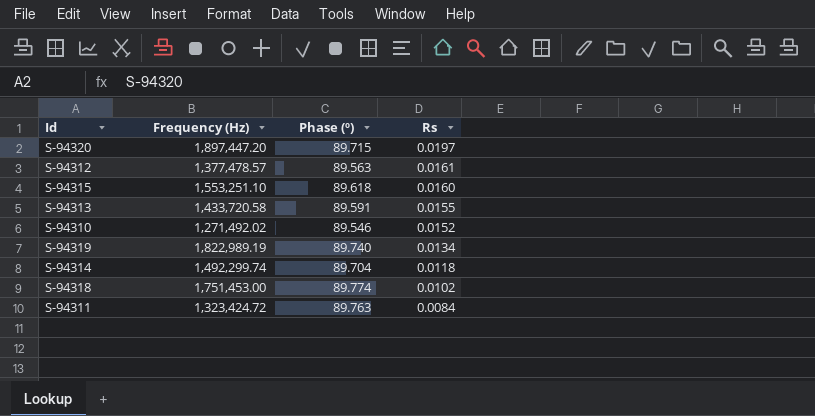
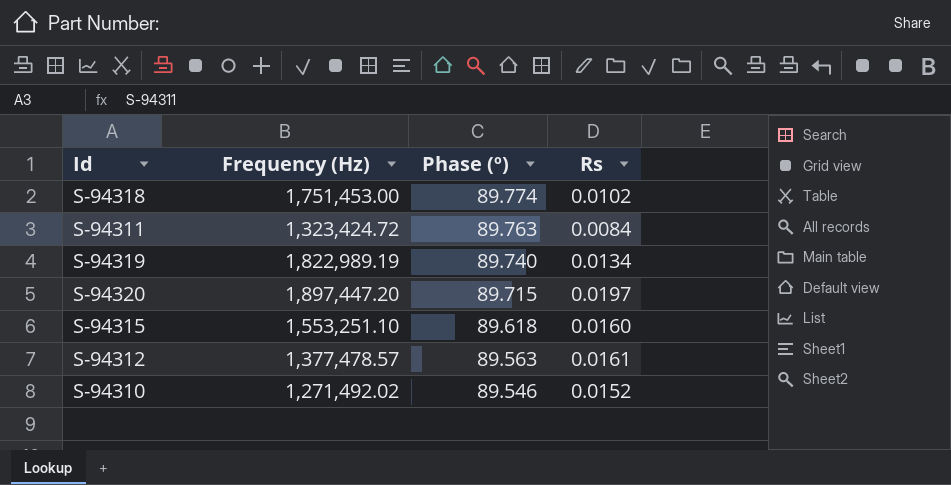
row order: Rs descending -> Phase (º) descending
row S-94313: 1,433,720.58 | 89.591 | 0.0155 -> none
row S-94314: 1,492,299.74 | 89.704 | 0.0118 -> none

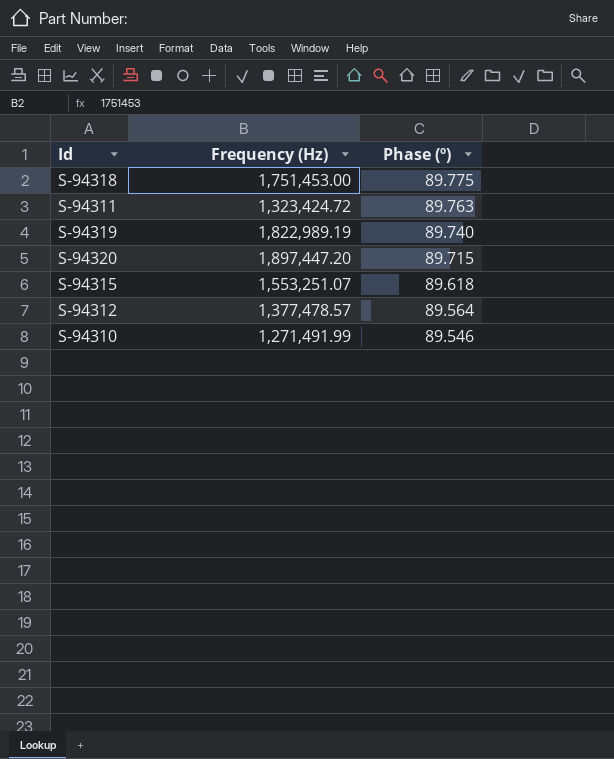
column Rs | position: 4 -> none
S-94318 | Phase (º): 89.774 -> 89.775
S-94315 | Frequency (Hz): 1,553,251.10 -> 1,553,251.07
S-94312 | Phase (º): 89.563 -> 89.564
S-94310 | Frequency (Hz): 1,271,492.02 -> 1,271,491.99

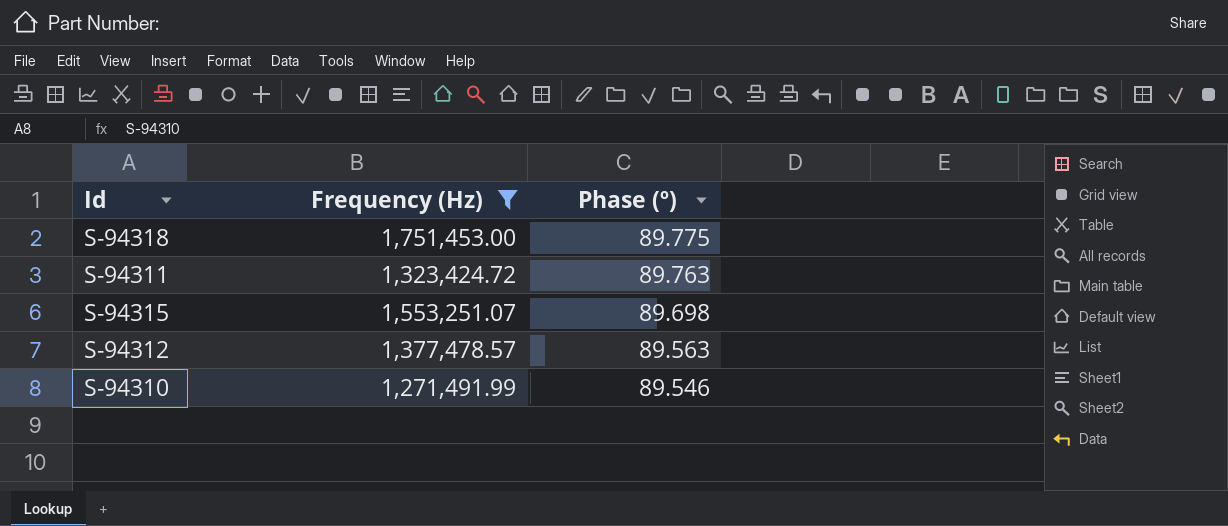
filter: none -> Frequency (Hz) <= 1,751,453.00
S-94315 | Phase (º): 89.618 -> 89.698
S-94312 | Phase (º): 89.564 -> 89.563

